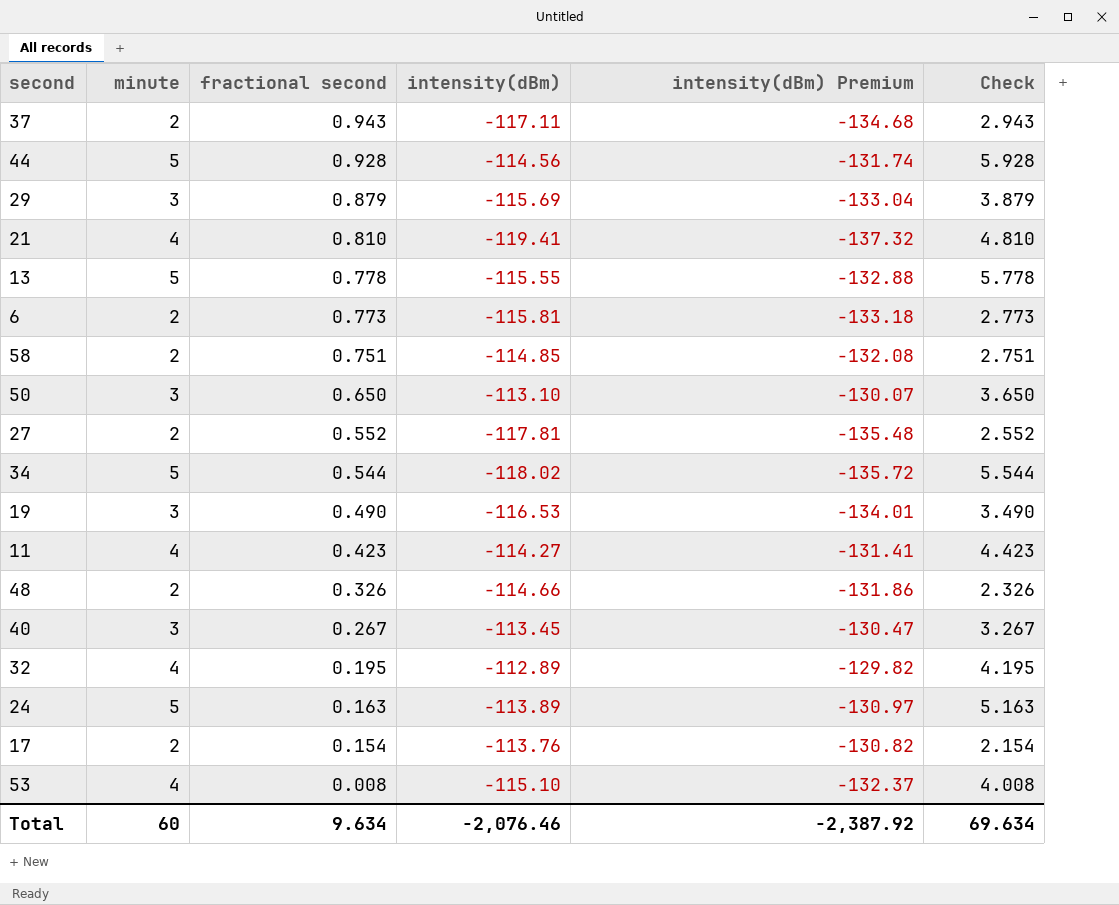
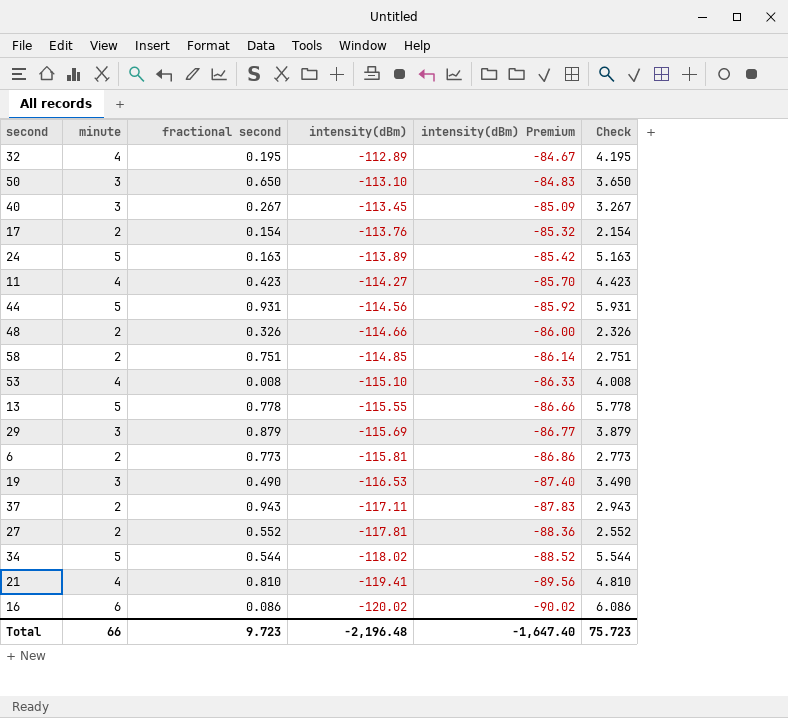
row order: fractional second descending -> intensity(dBm) descending
column intensity(dBm) Premium | formula: [intensity(dBm)] * 1.15 -> [intensity(dBm)] * 0.75
44 | fractional second: 0.928 -> 0.931
44 | Check: 5.928 -> 5.931
row 16: none -> 6 | 0.086 | -120.02 | -90.02 | 6.086
Total | minute: 60 -> 66
Total | fractional second: 9.634 -> 9.723
Total | intensity(dBm): -2,076.46 -> -2,196.48
Total | intensity(dBm) Premium: -2,387.92 -> -1,647.40
Total | Check: 69.634 -> 75.723

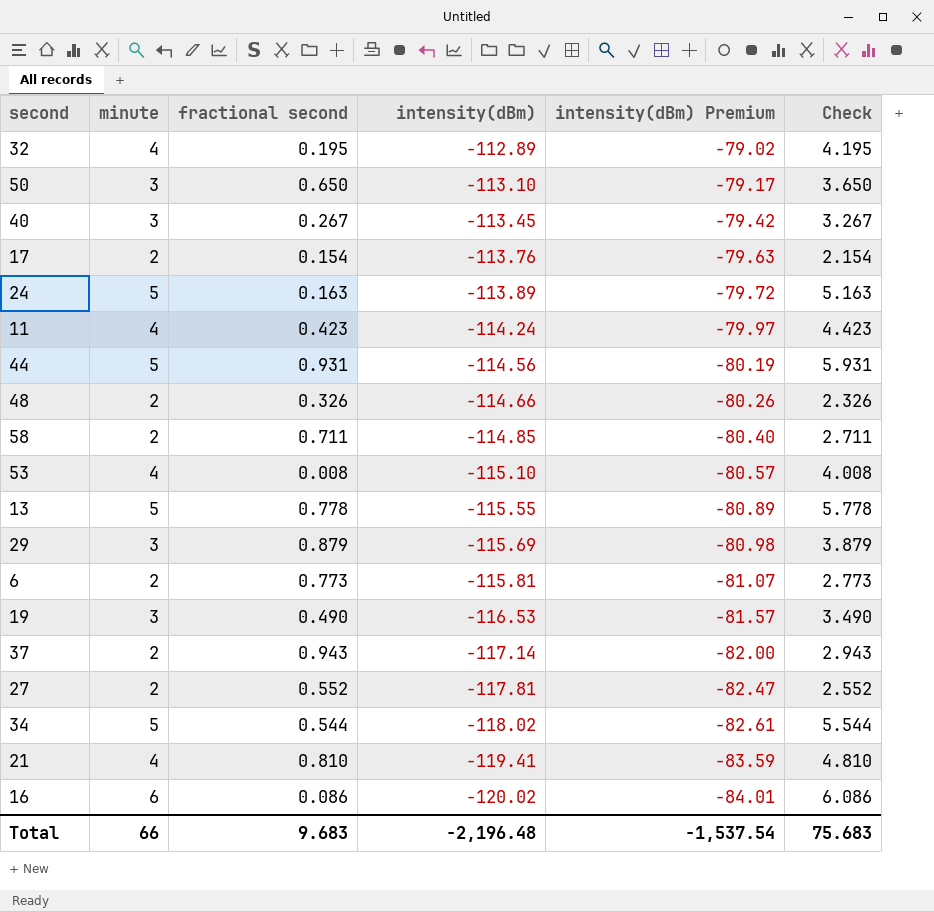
column intensity(dBm) Premium | formula: [intensity(dBm)] * 0.75 -> [intensity(dBm)] * 0.7
11 | intensity(dBm): -114.27 -> -114.24
58 | fractional second: 0.751 -> 0.711
58 | Check: 2.751 -> 2.711
37 | intensity(dBm): -117.11 -> -117.14
Total | fractional second: 9.723 -> 9.683
Total | intensity(dBm) Premium: -1,647.40 -> -1,537.54
Total | Check: 75.723 -> 75.683

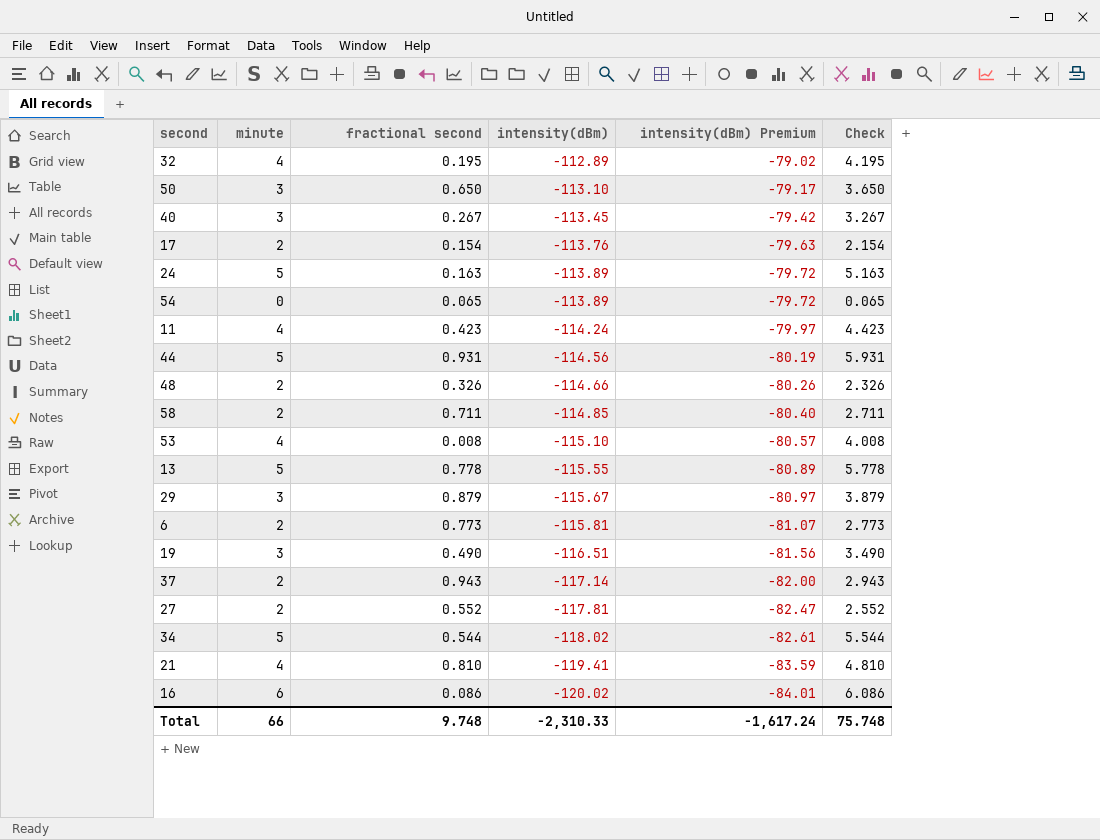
row 54: none -> 0 | 0.065 | -113.89 | -79.72 | 0.065
29 | intensity(dBm): -115.69 -> -115.67
29 | intensity(dBm) Premium: -80.98 -> -80.97
19 | intensity(dBm): -116.53 -> -116.51
19 | intensity(dBm) Premium: -81.57 -> -81.56
Total | fractional second: 9.683 -> 9.748
Total | intensity(dBm): -2,196.48 -> -2,310.33
Total | intensity(dBm) Premium: -1,537.54 -> -1,617.24
Total | Check: 75.683 -> 75.748

